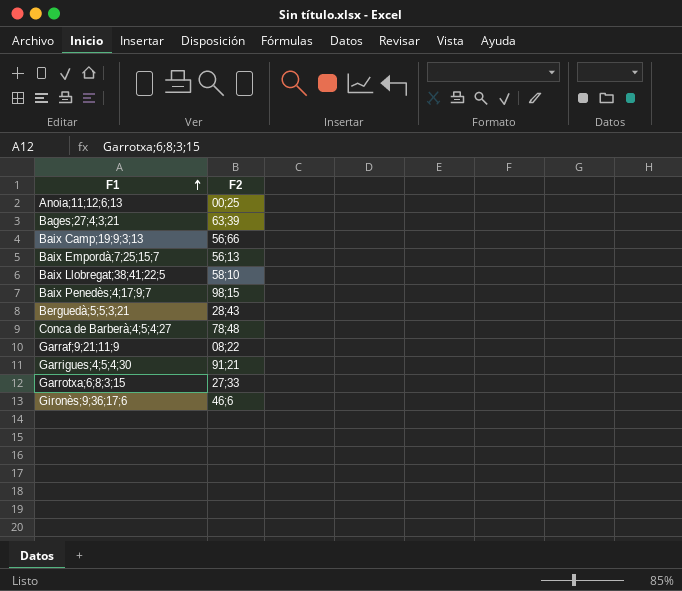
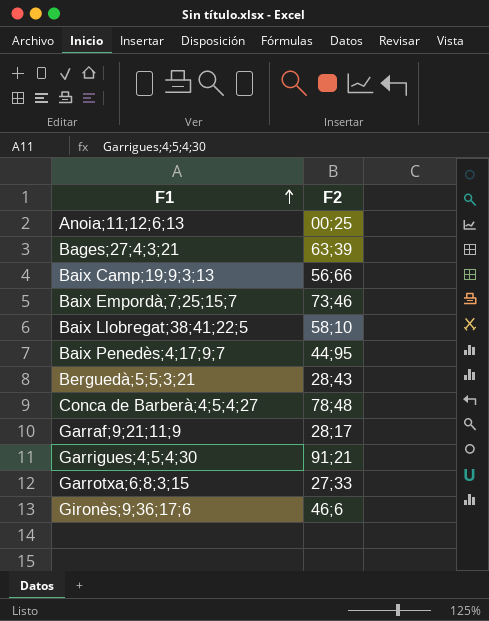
Baix Empordà;7;25;15;7 | F2: 56;13 -> 73;46
Baix Penedès;4;17;9;7 | F2: 98;15 -> 44;95
Garraf;9;21;11;9 | F2: 08;22 -> 28;17

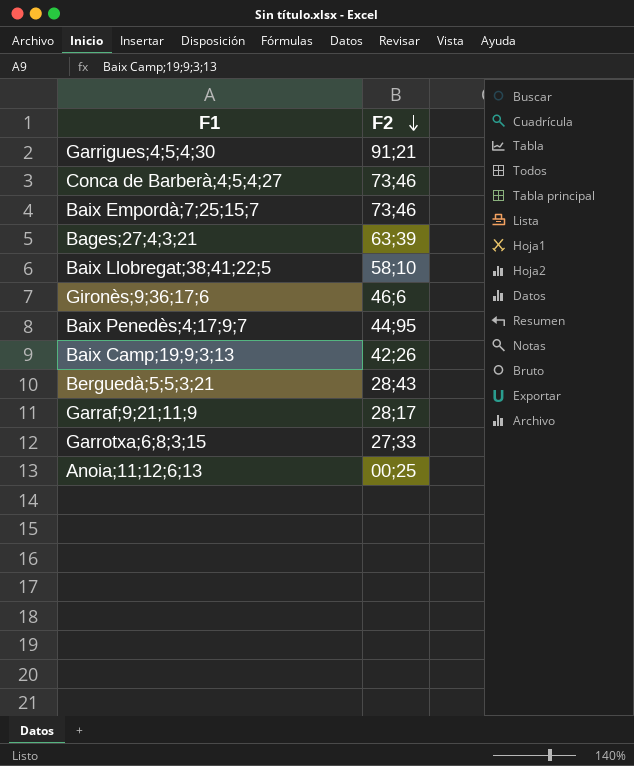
row order: F1 ascending -> F2 descending
Conca de Barberà;4;5;4;27 | F2: 78;48 -> 73;46
Baix Camp;19;9;3;13 | F2: 56;66 -> 42;26

